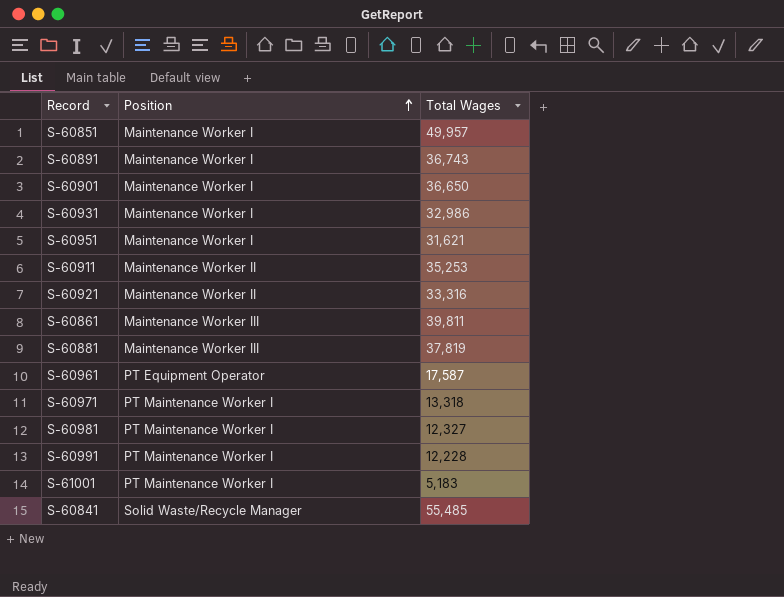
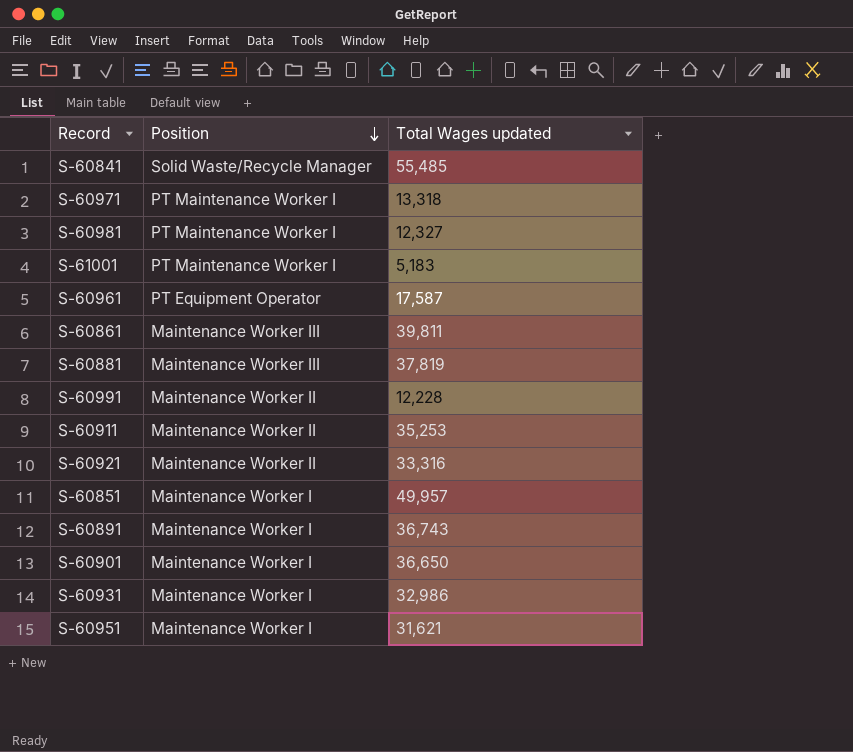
row order: Position ascending -> Position descending
column name: Total Wages -> Total Wages updated
S-60991 | Position: PT Maintenance Worker I -> Maintenance Worker II

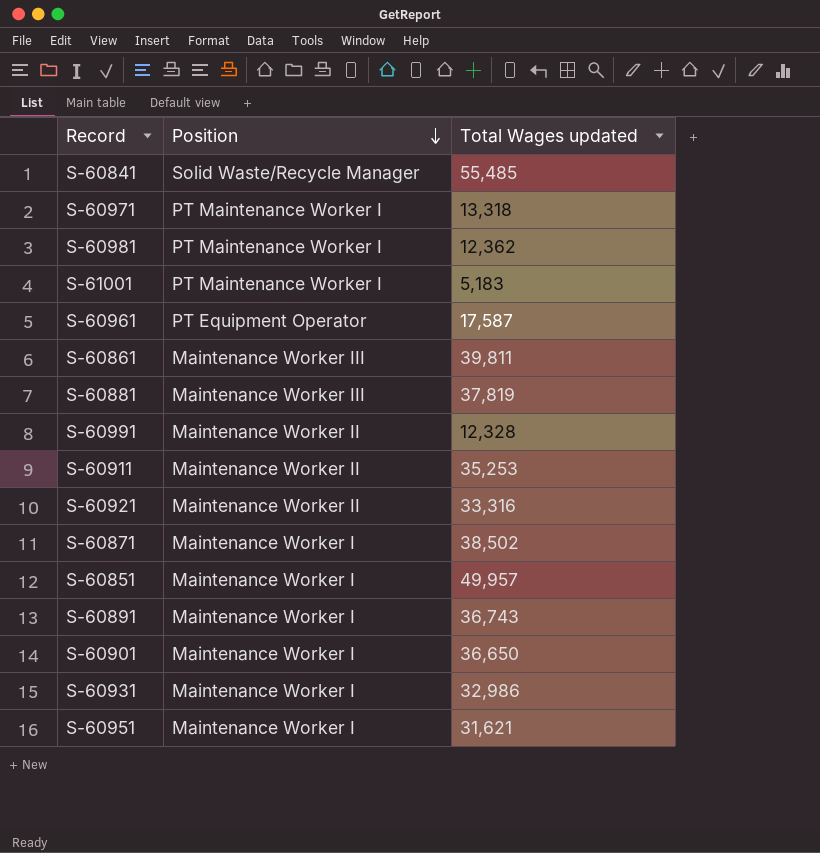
S-60981 | Total Wages updated: 12,327 -> 12,362
S-60991 | Total Wages updated: 12,228 -> 12,328
row S-60871: none -> Maintenance Worker I | 38,502

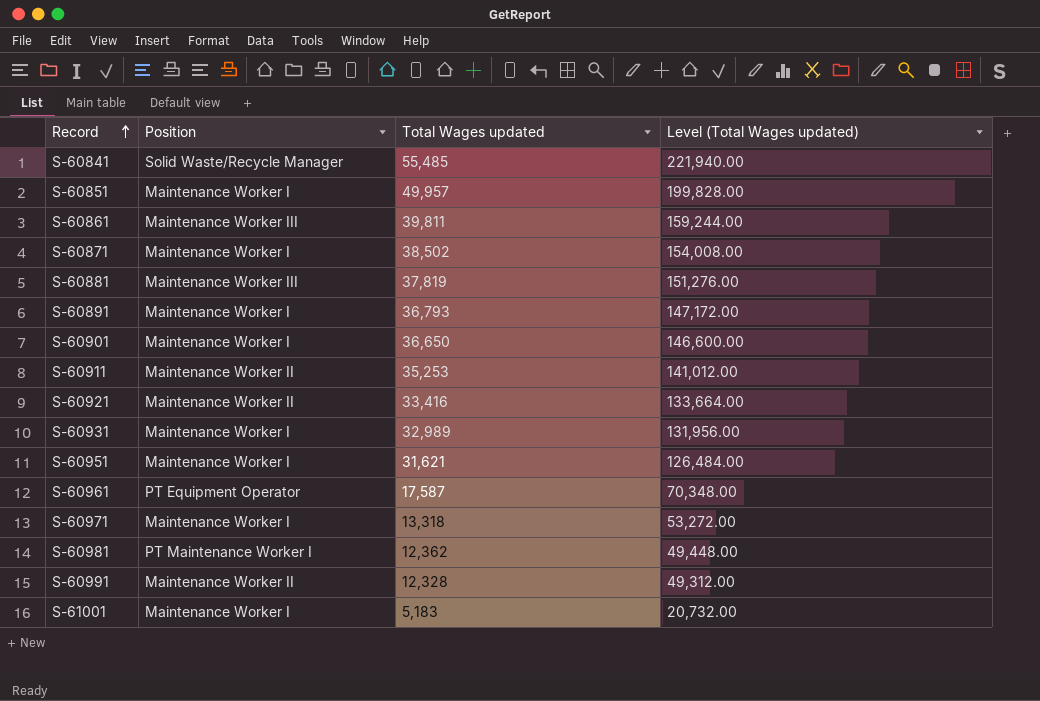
row order: Position descending -> Record ascending
column Level (Total Wages updated) | formula: none -> [Total Wages updated] * 4
S-60891 | Total Wages updated: 36,743 -> 36,793
S-60921 | Total Wages updated: 33,316 -> 33,416
S-60931 | Total Wages updated: 32,986 -> 32,989
S-60971 | Position: PT Maintenance Worker I -> Maintenance Worker I
S-61001 | Position: PT Maintenance Worker I -> Maintenance Worker I

